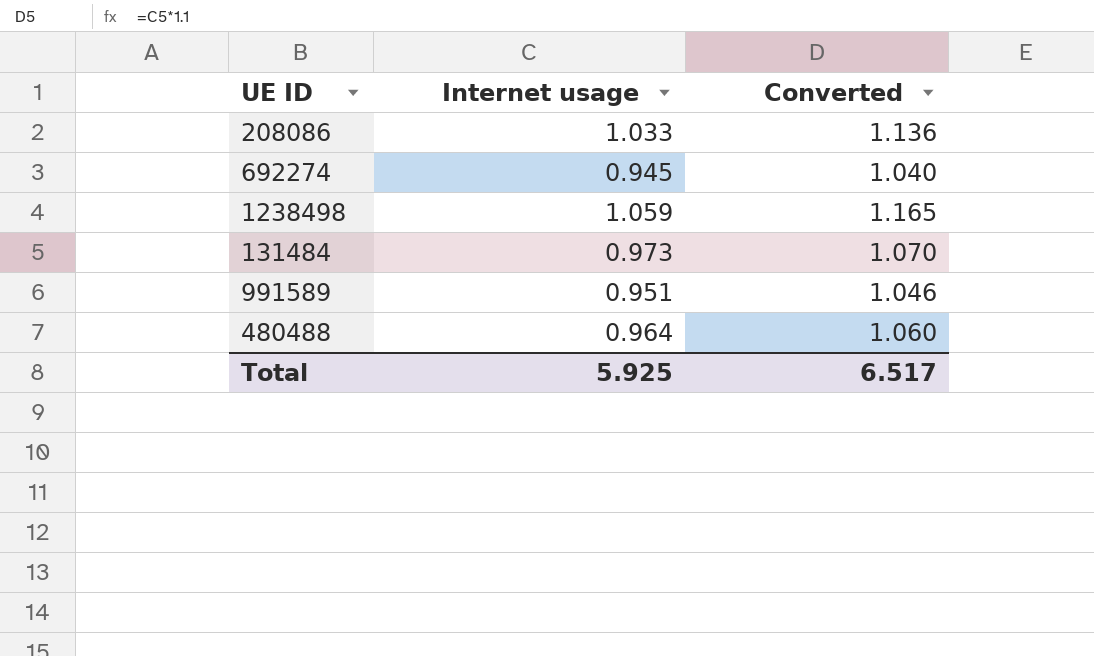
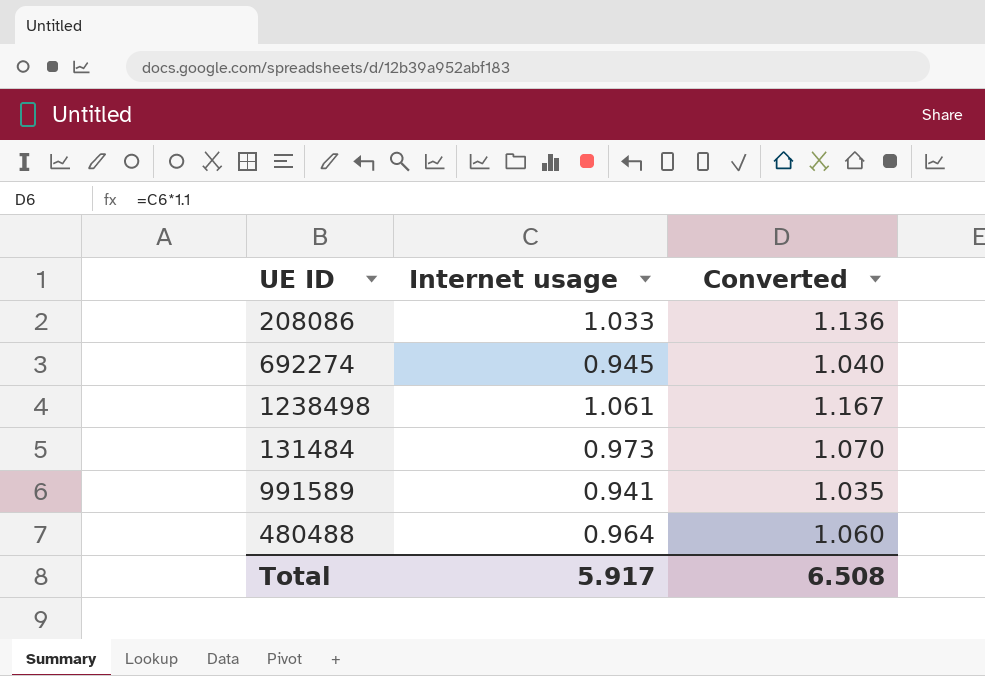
1238498 | Internet usage: 1.059 -> 1.061
1238498 | Converted: 1.165 -> 1.167
991589 | Internet usage: 0.951 -> 0.941
991589 | Converted: 1.046 -> 1.035
Total | Internet usage: 5.925 -> 5.917
Total | Converted: 6.517 -> 6.508

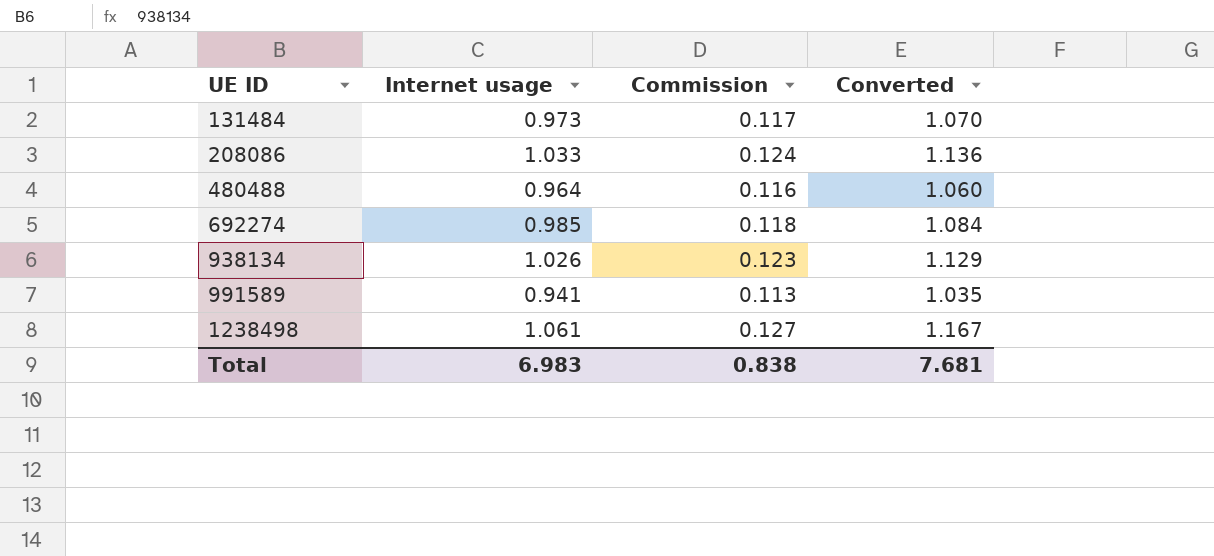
row order: none -> UE ID ascending
column Commission | formula: none -> [Internet usage] * 0.12
692274 | Internet usage: 0.945 -> 0.985
692274 | Converted: 1.040 -> 1.084
row 938134: none -> 1.026 | 0.123 | 1.129
Total | Internet usage: 5.917 -> 6.983
Total | Converted: 6.508 -> 7.681

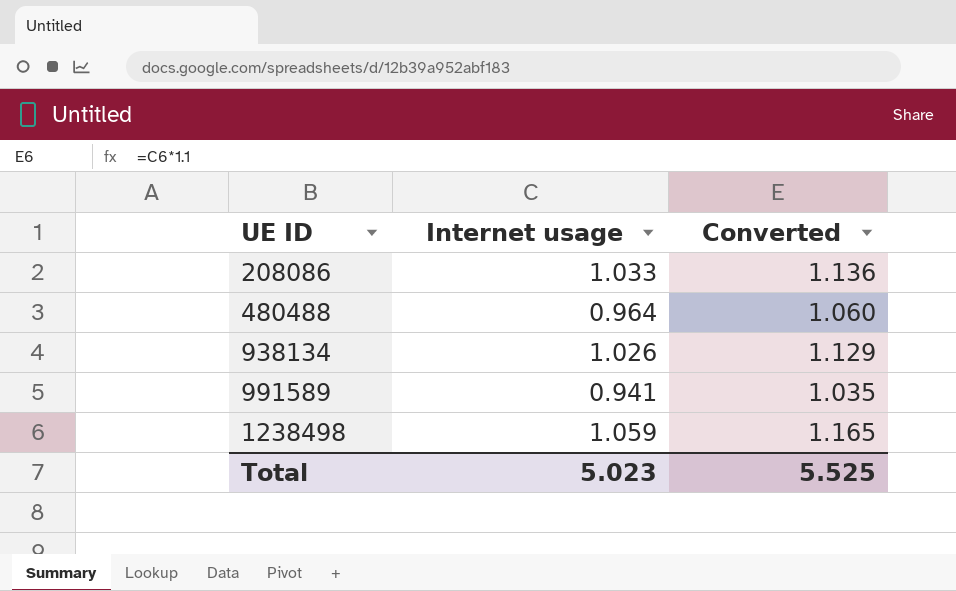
column Commission | formula: [Internet usage] * 0.12 -> none
row 131484: 0.973 | 0.117 | 1.070 -> none
row 692274: 0.985 | 0.118 | 1.084 -> none
1238498 | Internet usage: 1.061 -> 1.059
1238498 | Converted: 1.167 -> 1.165
Total | Internet usage: 6.983 -> 5.023
Total | Converted: 7.681 -> 5.525

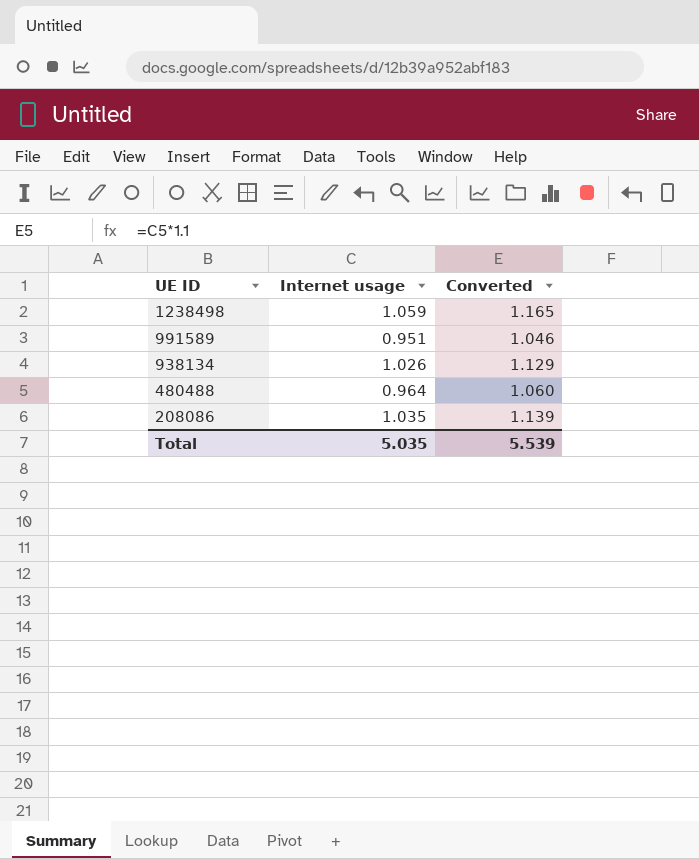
row order: UE ID ascending -> UE ID descending
991589 | Internet usage: 0.941 -> 0.951
991589 | Converted: 1.035 -> 1.046
208086 | Internet usage: 1.033 -> 1.035
208086 | Converted: 1.136 -> 1.139
Total | Internet usage: 5.023 -> 5.035
Total | Converted: 5.525 -> 5.539

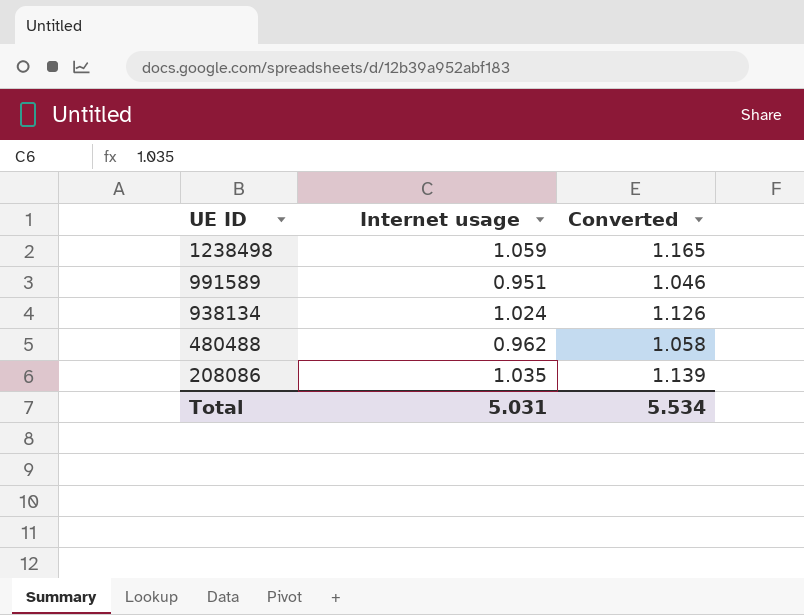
938134 | Internet usage: 1.026 -> 1.024
938134 | Converted: 1.129 -> 1.126
480488 | Internet usage: 0.964 -> 0.962
480488 | Converted: 1.060 -> 1.058
Total | Internet usage: 5.035 -> 5.031
Total | Converted: 5.539 -> 5.534

